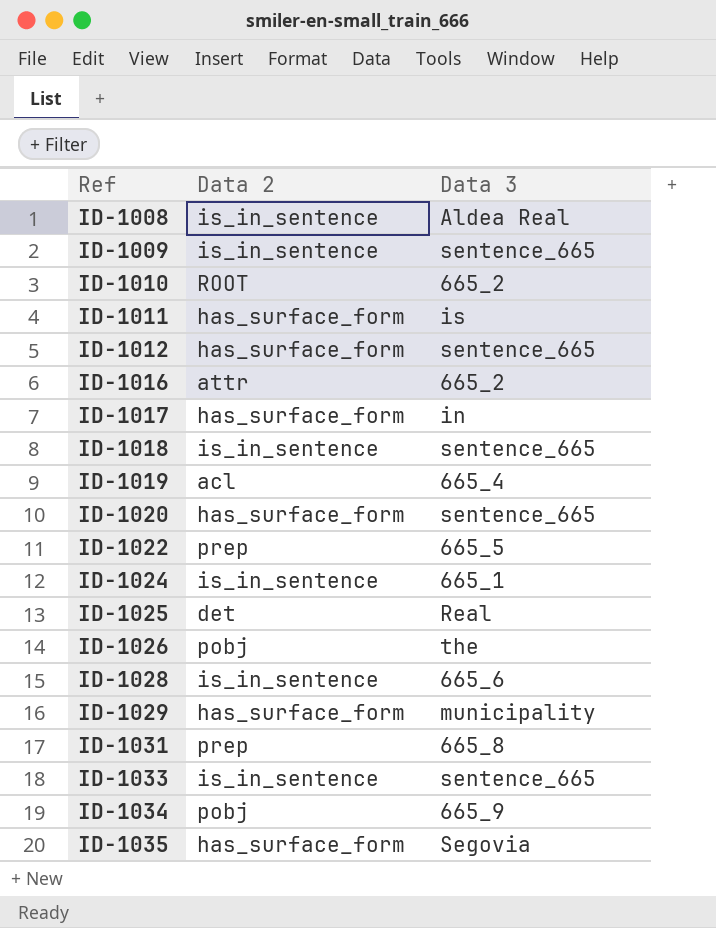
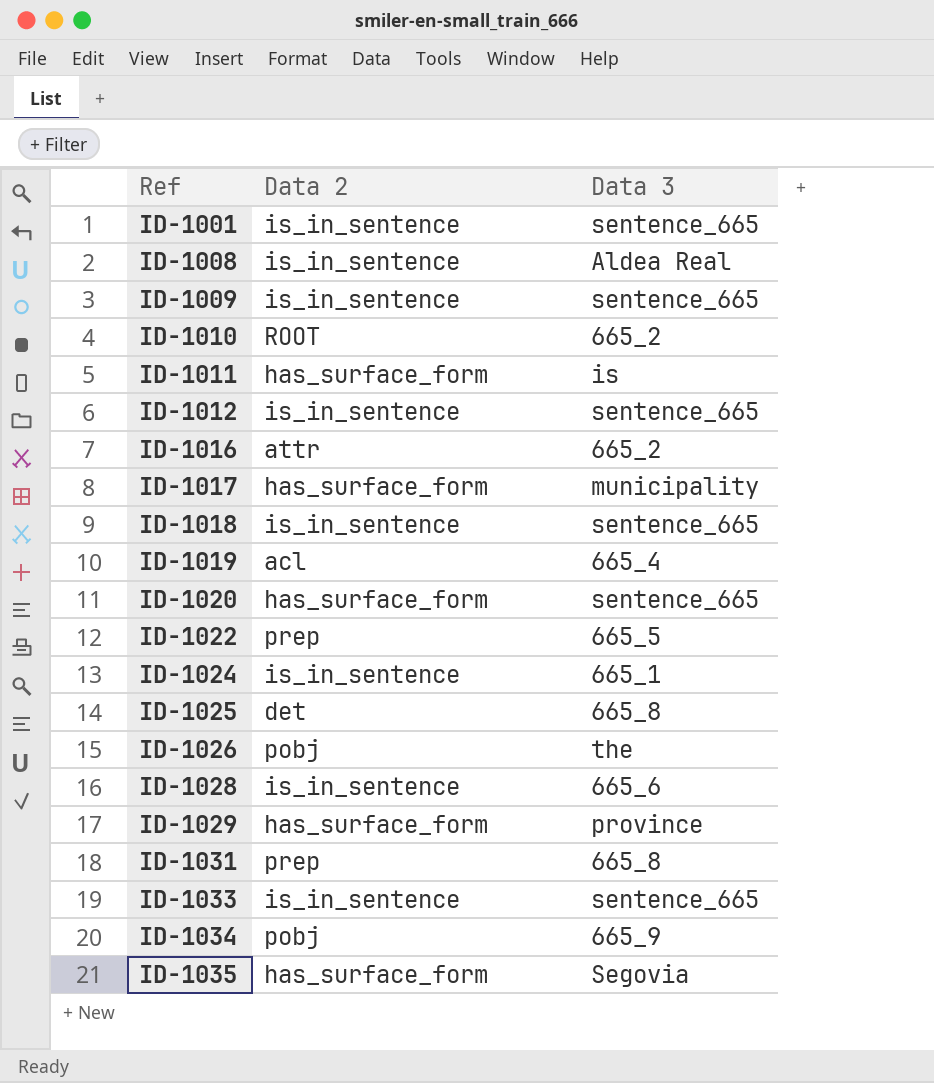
row ID-1001: none -> is_in_sentence | sentence_665
ID-1012 | Data 2: has_surface_form -> is_in_sentence
ID-1017 | Data 3: in -> municipality
ID-1025 | Data 3: Real -> 665_8
ID-1029 | Data 3: municipality -> province

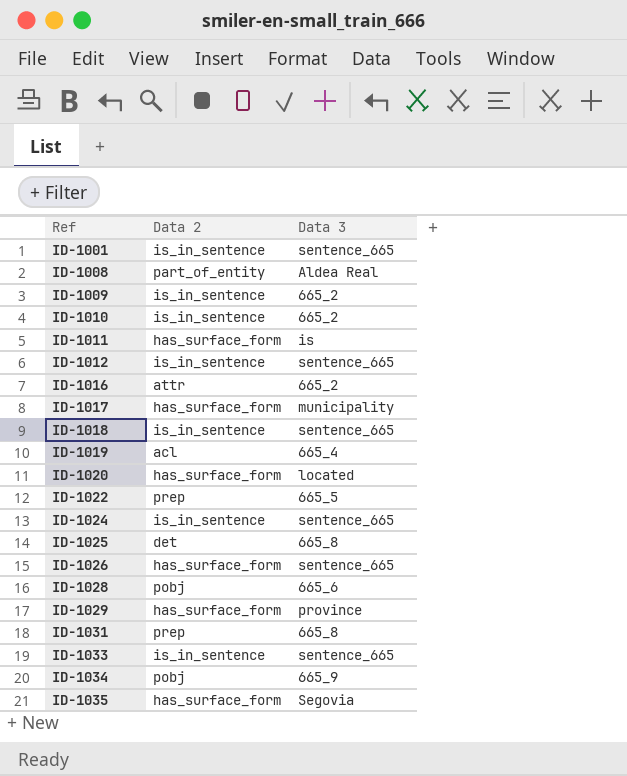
ID-1008 | Data 2: is_in_sentence -> part_of_entity
ID-1009 | Data 3: sentence_665 -> 665_2
ID-1010 | Data 2: ROOT -> is_in_sentence
ID-1020 | Data 3: sentence_665 -> located
ID-1024 | Data 3: 665_1 -> sentence_665
ID-1026 | Data 2: pobj -> has_surface_form
ID-1026 | Data 3: the -> sentence_665
ID-1028 | Data 2: is_in_sentence -> pobj

